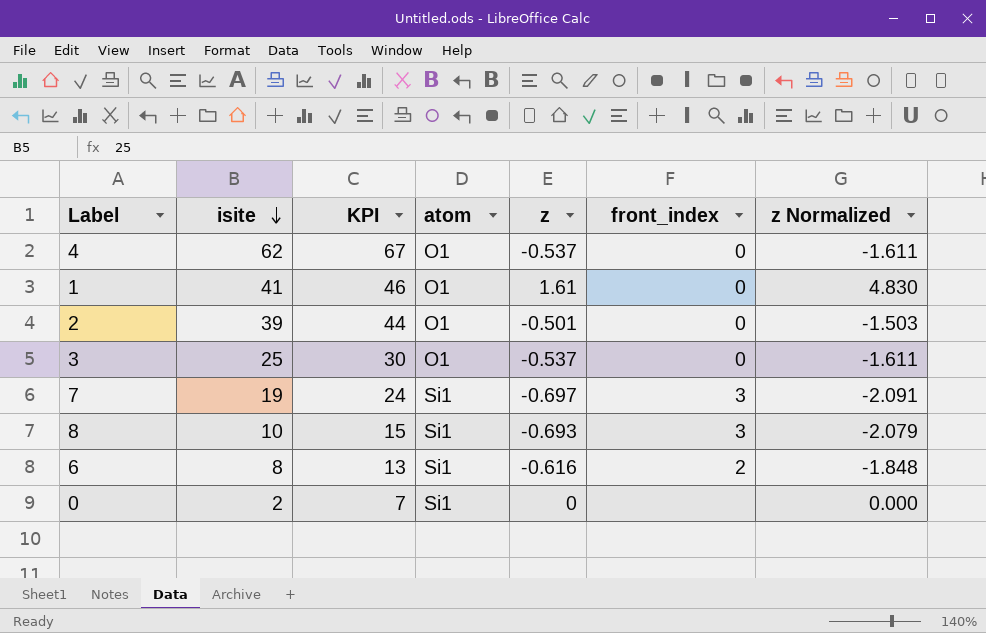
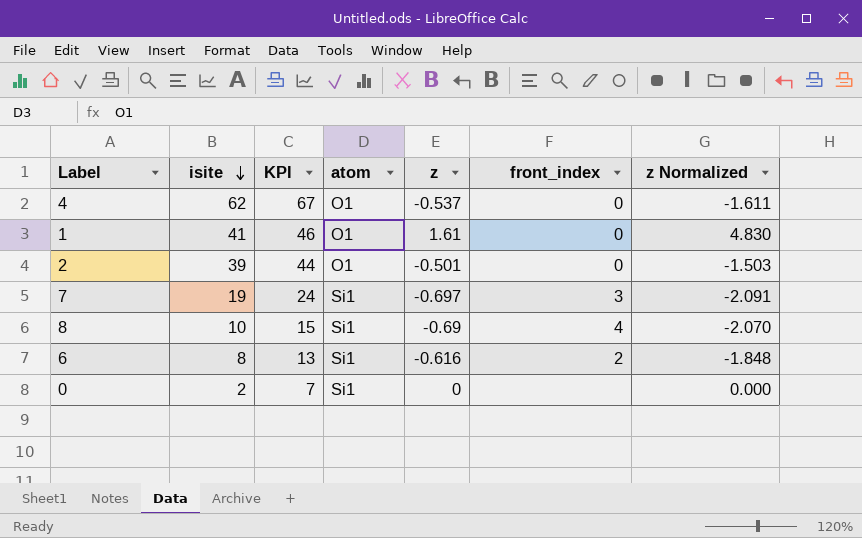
row 3: 25 | 30 | O1 | -0.537 | 0 | -1.611 -> none
8 | z: -0.693 -> -0.69
8 | front_index: 3 -> 4
8 | z Normalized: -2.079 -> -2.070

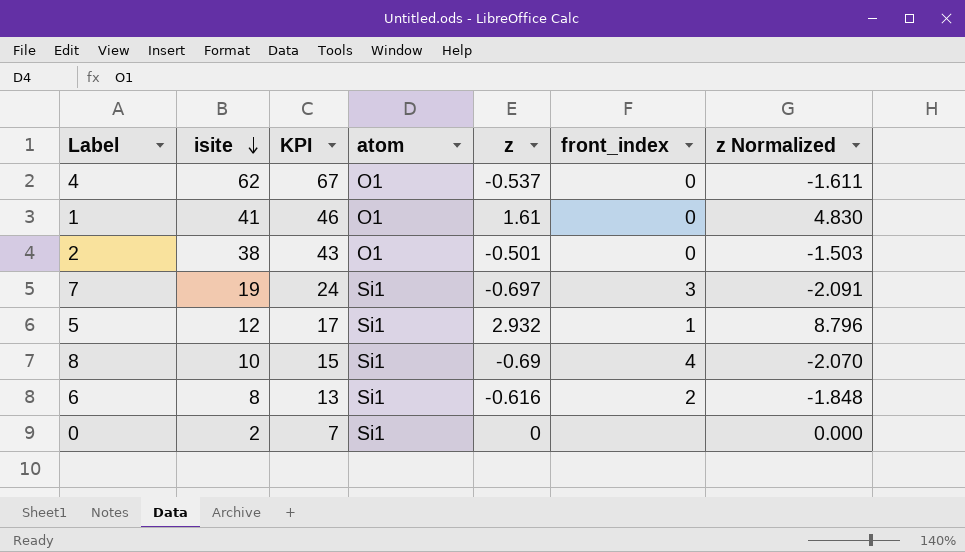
2 | isite: 39 -> 38
2 | KPI: 44 -> 43
row 5: none -> 12 | 17 | Si1 | 2.932 | 1 | 8.796

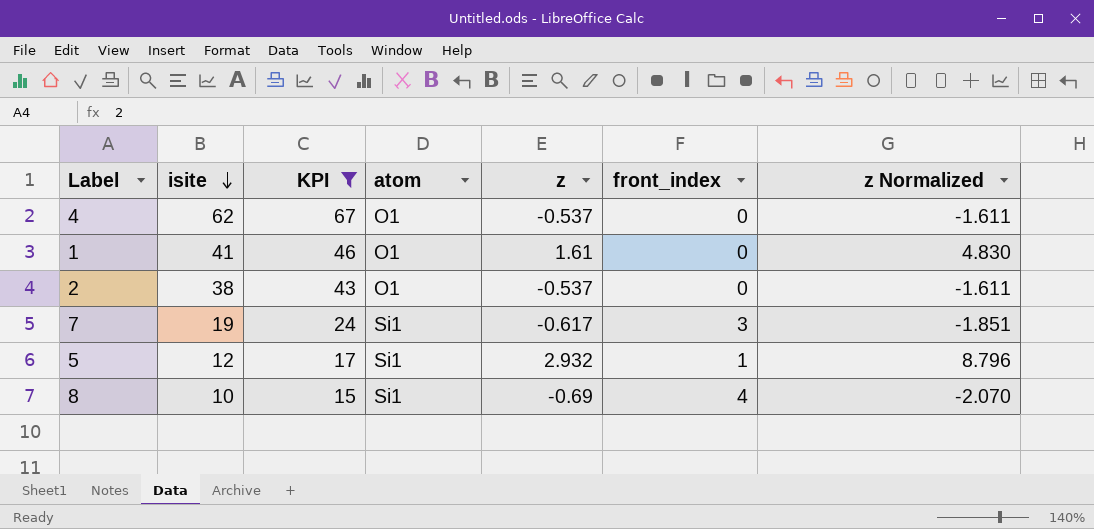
filter: none -> KPI >= 15
2 | z: -0.501 -> -0.537
2 | z Normalized: -1.503 -> -1.611
7 | z: -0.697 -> -0.617
7 | z Normalized: -2.091 -> -1.851

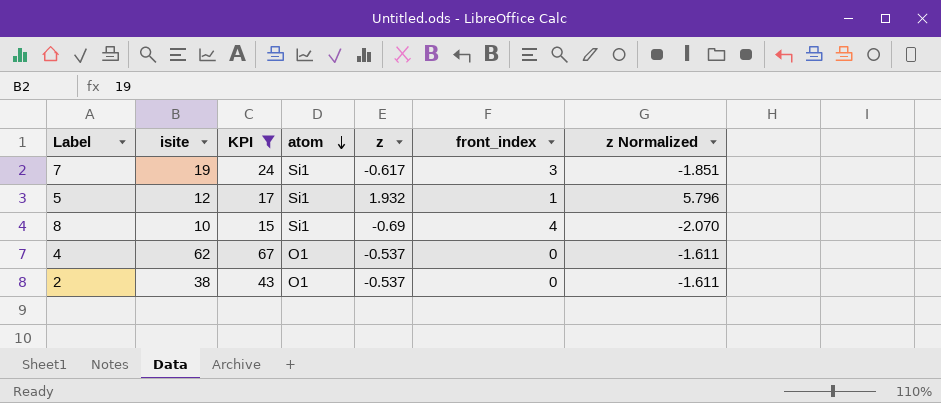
row order: isite descending -> atom descending
row 1: 41 | 46 | O1 | 1.61 | 0 | 4.830 -> none
5 | z: 2.932 -> 1.932
5 | z Normalized: 8.796 -> 5.796

